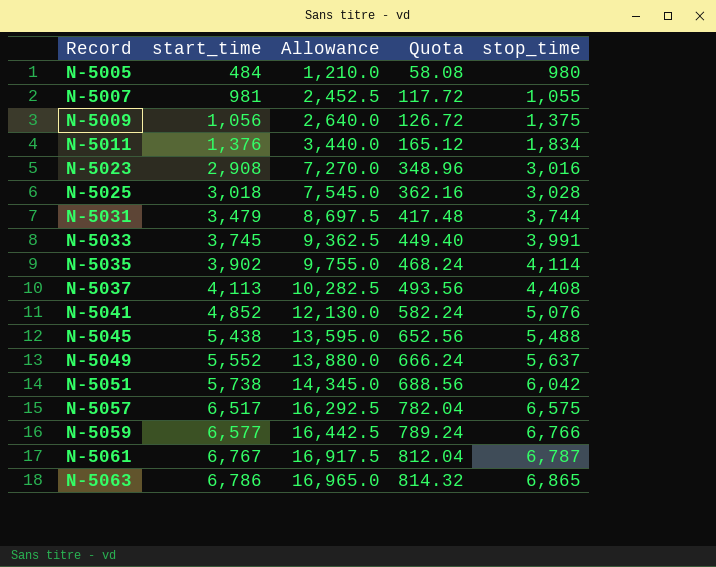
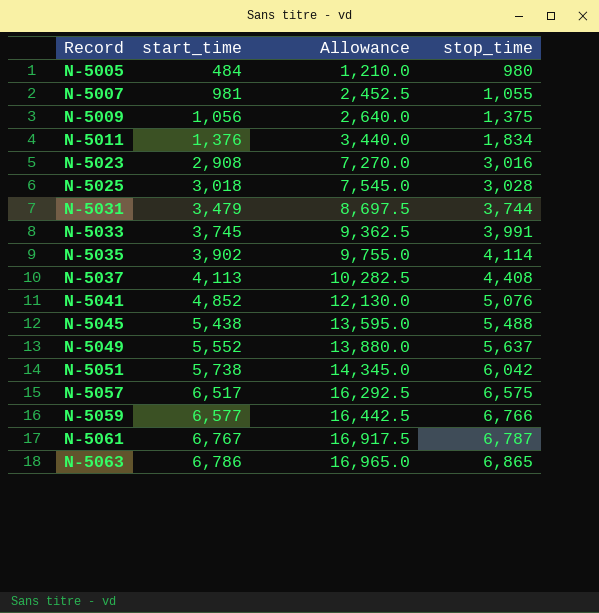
column Quota | formula: [start_time] * 0.12 -> none

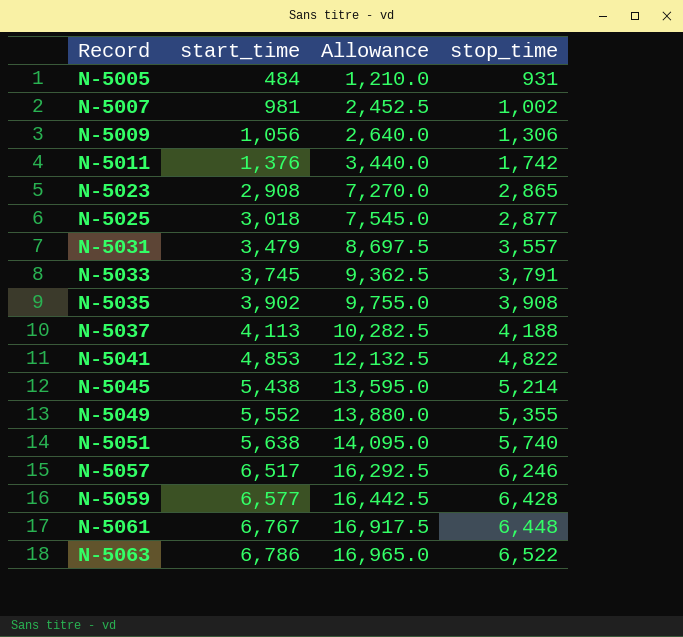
N-5005 | stop_time: 980 -> 931
N-5007 | stop_time: 1,055 -> 1,002
N-5009 | stop_time: 1,375 -> 1,306
N-5011 | stop_time: 1,834 -> 1,742
N-5023 | stop_time: 3,016 -> 2,865
N-5025 | stop_time: 3,028 -> 2,877
N-5031 | stop_time: 3,744 -> 3,557
N-5033 | stop_time: 3,991 -> 3,791
N-5035 | stop_time: 4,114 -> 3,908
N-5037 | stop_time: 4,408 -> 4,188
N-5041 | start_time: 4,852 -> 4,853
N-5041 | Allowance: 12,130.0 -> 12,132.5
N-5041 | stop_time: 5,076 -> 4,822
N-5045 | stop_time: 5,488 -> 5,214
N-5049 | stop_time: 5,637 -> 5,355
N-5051 | start_time: 5,738 -> 5,638
N-5051 | Allowance: 14,345.0 -> 14,095.0
N-5051 | stop_time: 6,042 -> 5,740
N-5057 | stop_time: 6,575 -> 6,246
N-5059 | stop_time: 6,766 -> 6,428
N-5061 | stop_time: 6,787 -> 6,448
N-5063 | stop_time: 6,865 -> 6,522

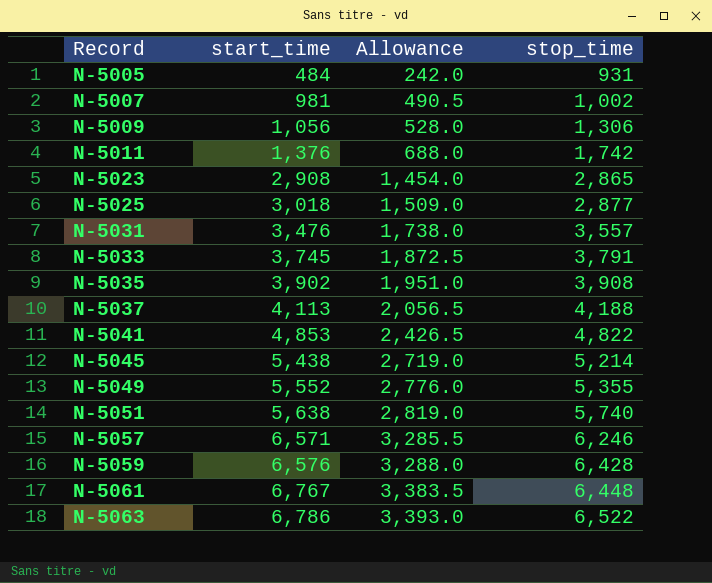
column Allowance | formula: [start_time] * 2.5 -> [start_time] * 0.5
N-5031 | start_time: 3,479 -> 3,476
N-5057 | start_time: 6,517 -> 6,571
N-5059 | start_time: 6,577 -> 6,576

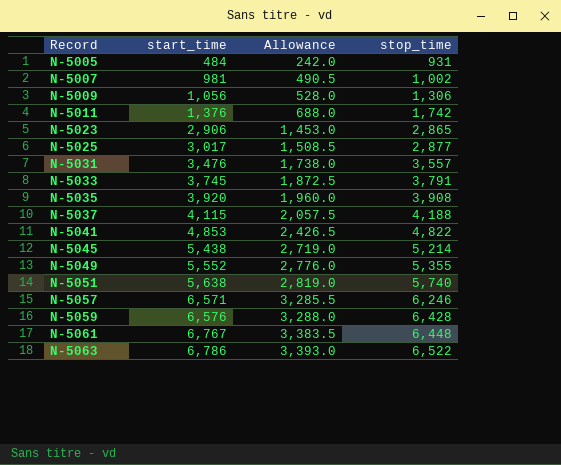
N-5023 | start_time: 2,908 -> 2,906
N-5023 | Allowance: 1,454.0 -> 1,453.0
N-5025 | start_time: 3,018 -> 3,017
N-5025 | Allowance: 1,509.0 -> 1,508.5
N-5035 | start_time: 3,902 -> 3,920
N-5035 | Allowance: 1,951.0 -> 1,960.0
N-5037 | start_time: 4,113 -> 4,115
N-5037 | Allowance: 2,056.5 -> 2,057.5

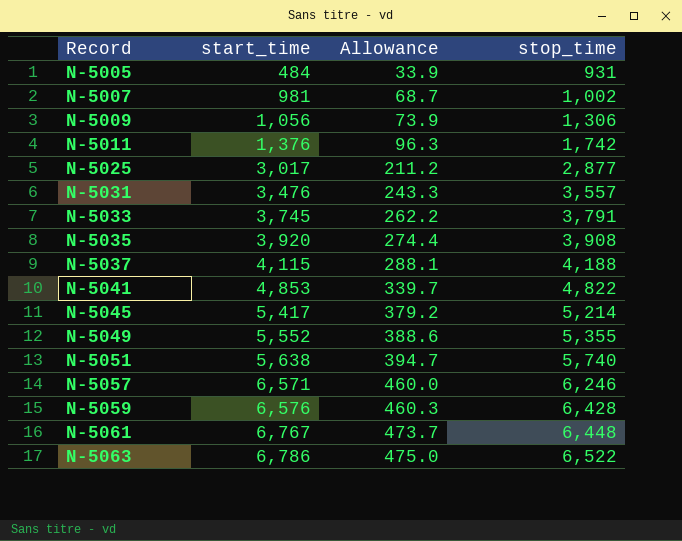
column Allowance | formula: [start_time] * 0.5 -> [start_time] * 0.07
row N-5023: 2,906 | 1,453.0 | 2,865 -> none
N-5045 | start_time: 5,438 -> 5,417

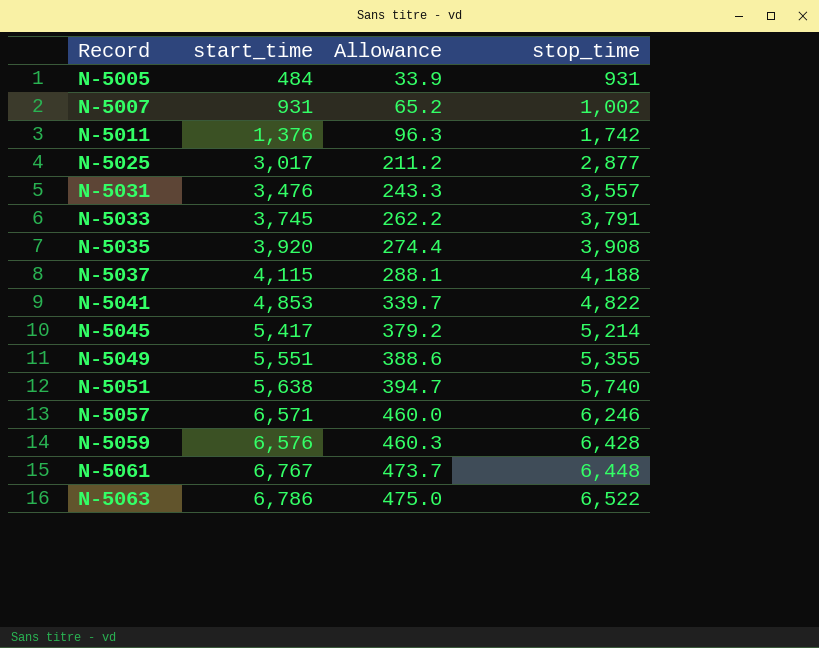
row N-5009: 1,056 | 73.9 | 1,306 -> none
N-5007 | start_time: 981 -> 931
N-5007 | Allowance: 68.7 -> 65.2
N-5049 | start_time: 5,552 -> 5,551

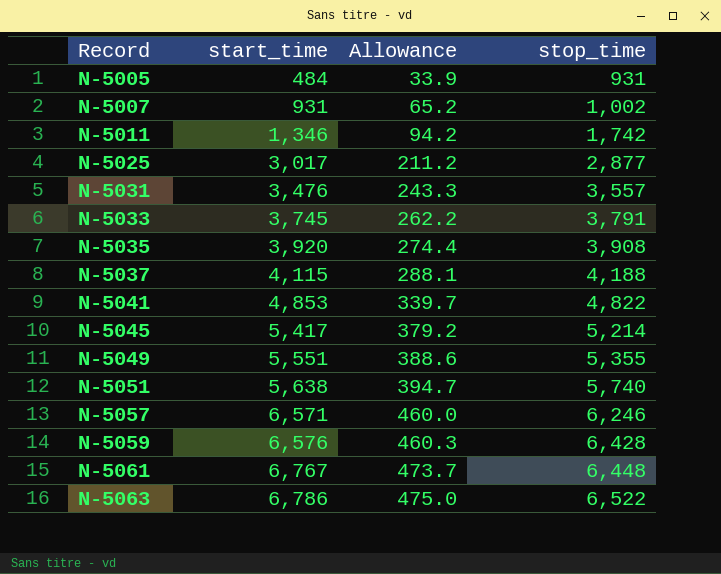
N-5011 | start_time: 1,376 -> 1,346
N-5011 | Allowance: 96.3 -> 94.2

